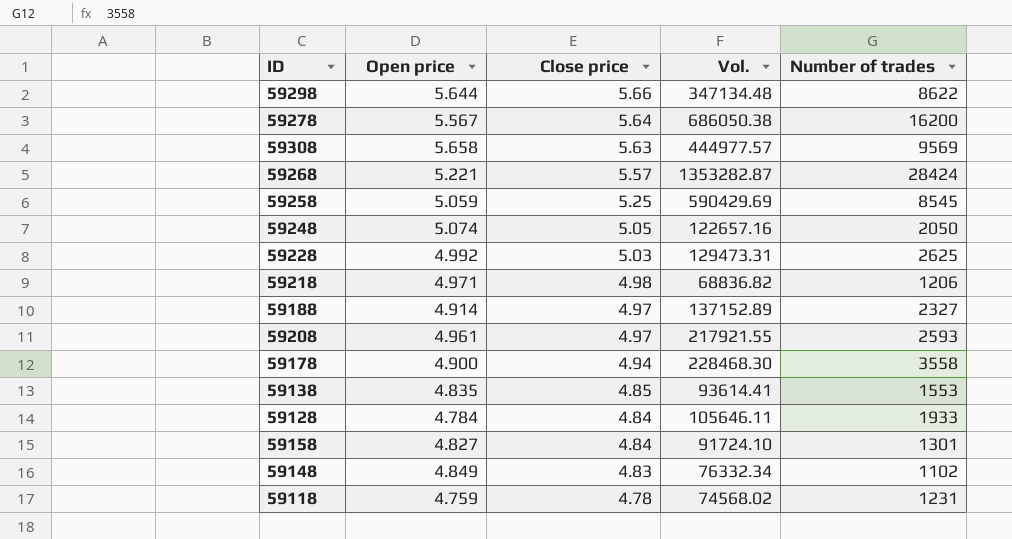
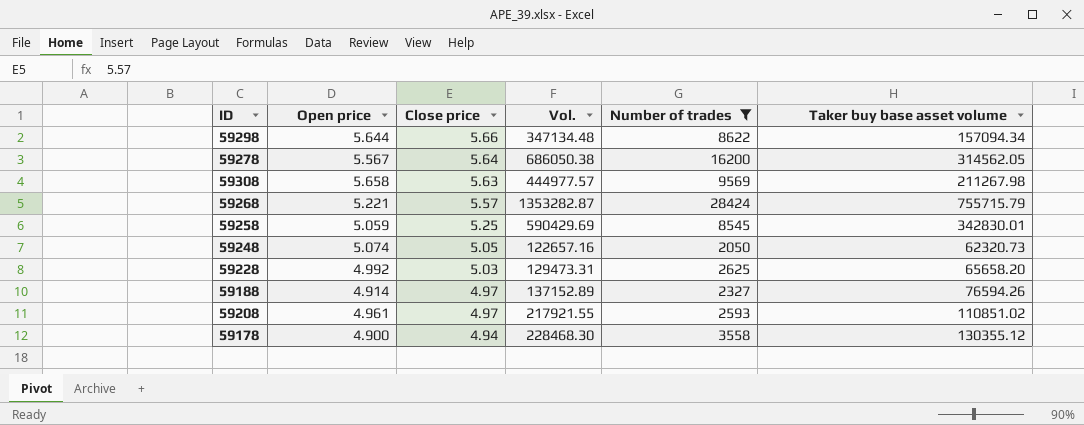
filter: none -> Number of trades >= 2050
column Taker buy base asset volume | position: none -> 6

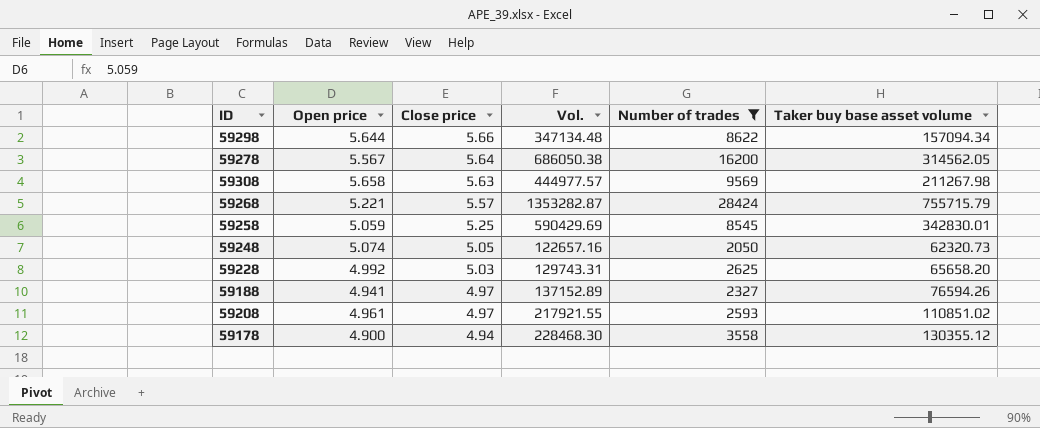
59228 | Vol.: 129473.31 -> 129743.31
59188 | Open price: 4.914 -> 4.941

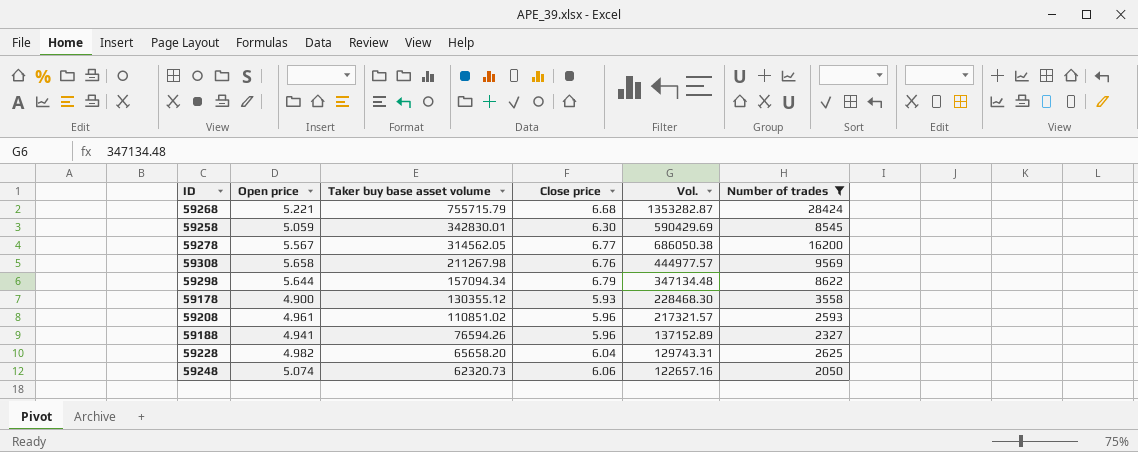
row order: Close price descending -> Taker buy base asset volume descending
column Taker buy base asset volume | position: 6 -> 3
59268 | Close price: 5.57 -> 6.68
59258 | Close price: 5.25 -> 6.30
59278 | Close price: 5.64 -> 6.77
59308 | Close price: 5.63 -> 6.76
59298 | Close price: 5.66 -> 6.79
59178 | Close price: 4.94 -> 5.93
59208 | Close price: 4.97 -> 5.96
59208 | Vol.: 217921.55 -> 217321.57
59188 | Close price: 4.97 -> 5.96
59228 | Open price: 4.992 -> 4.982
59228 | Close price: 5.03 -> 6.04
59248 | Close price: 5.05 -> 6.06

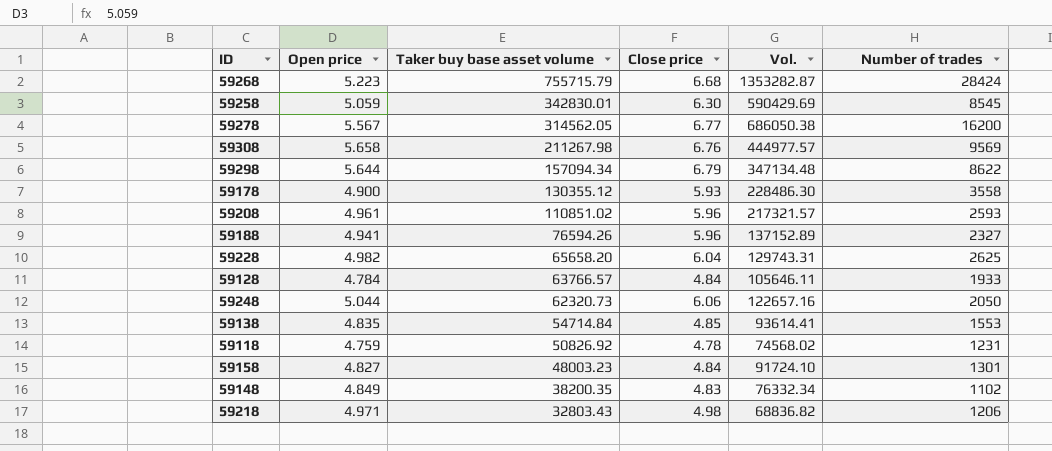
filter: Number of trades >= 2050 -> none
59268 | Open price: 5.221 -> 5.223
59178 | Vol.: 228468.30 -> 228486.30
59248 | Open price: 5.074 -> 5.044

